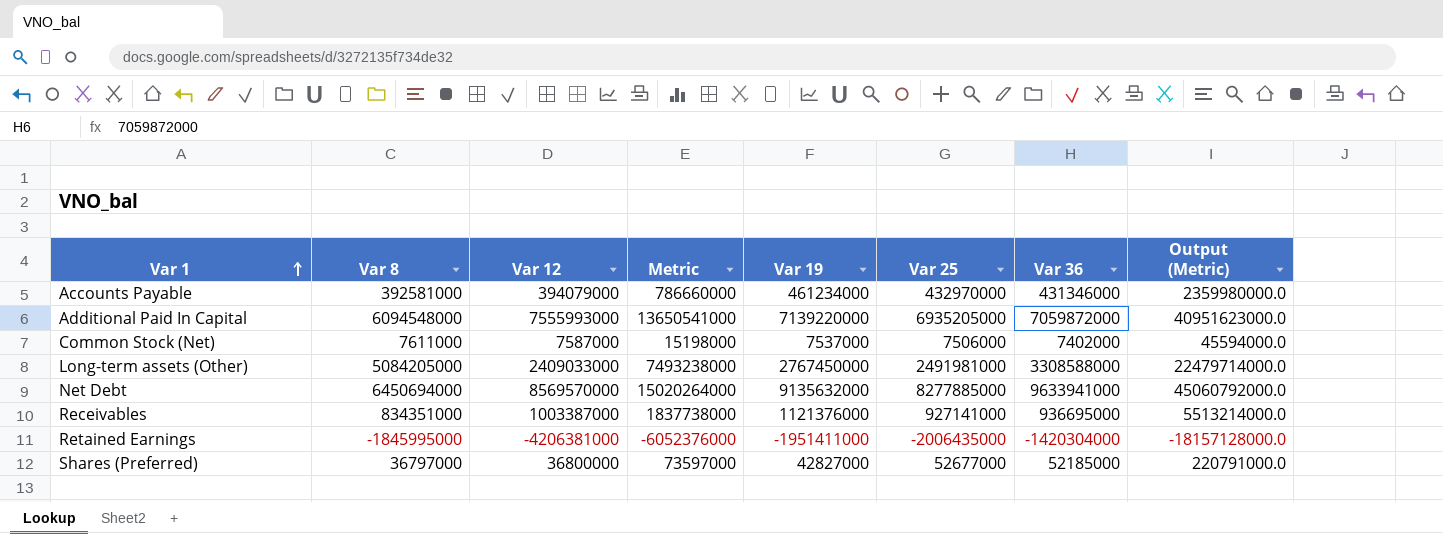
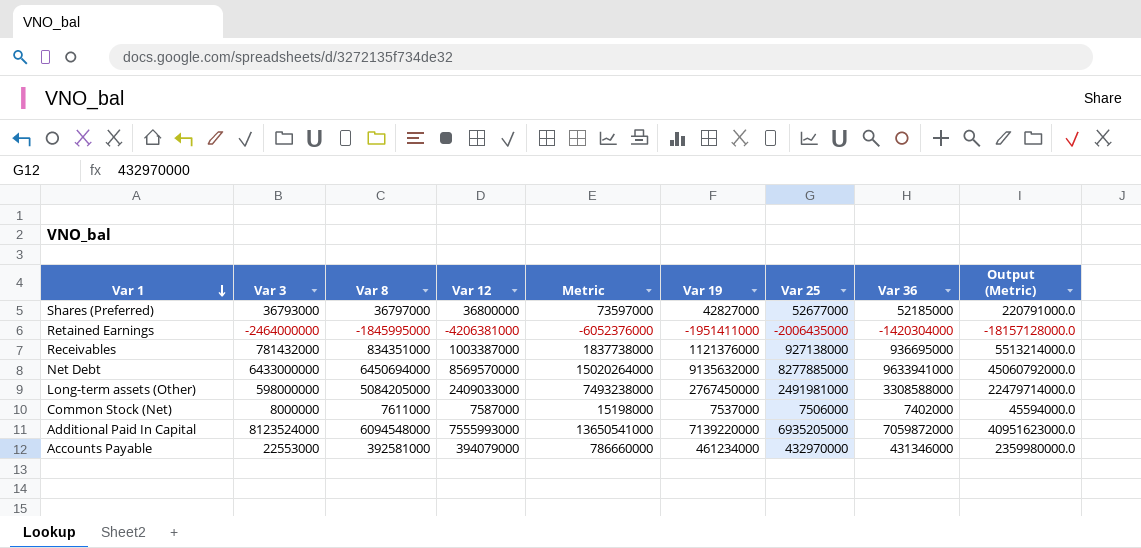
row order: Var 1 ascending -> Var 1 descending
column Var 3 | position: none -> 2
Receivables | Var 25: 927141000 -> 927138000

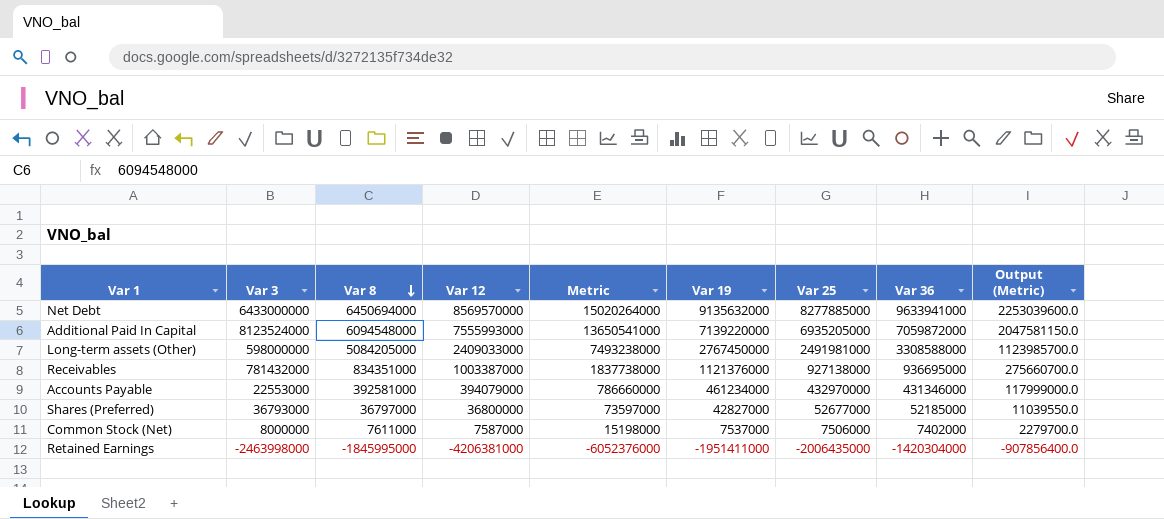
row order: Var 1 descending -> Var 8 descending
column Output (Metric) | formula: [Metric] * 3 -> [Metric] * 0.15
Retained Earnings | Var 3: -2464000000 -> -2463998000

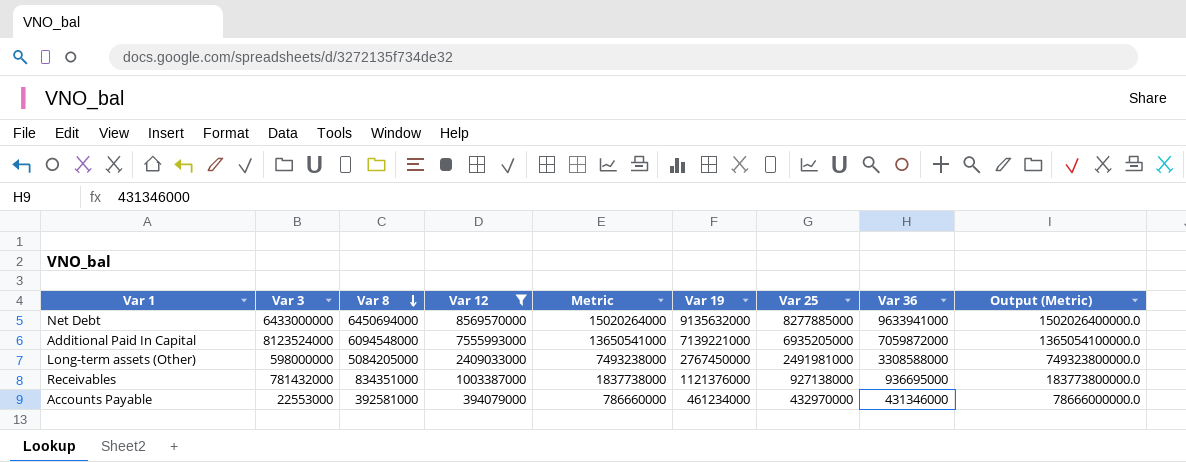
filter: none -> Var 12 >= 394079000
column Output (Metric) | formula: [Metric] * 0.15 -> [Metric] * 100
Additional Paid In Capital | Var 19: 7139220000 -> 7139221000

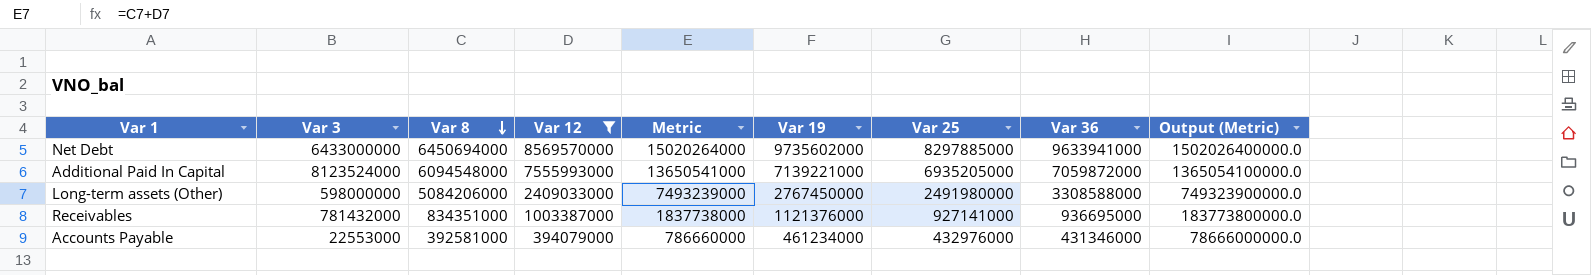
Net Debt | Var 19: 9135632000 -> 9735602000
Net Debt | Var 25: 8277885000 -> 8297885000
Long-term assets (Other) | Var 8: 5084205000 -> 5084206000
Long-term assets (Other) | Metric: 7493238000 -> 7493239000
Long-term assets (Other) | Var 25: 2491981000 -> 2491980000
Long-term assets (Other) | Output (Metric): 749323800000.0 -> 749323900000.0
Receivables | Var 25: 927138000 -> 927141000
Accounts Payable | Var 25: 432970000 -> 432976000

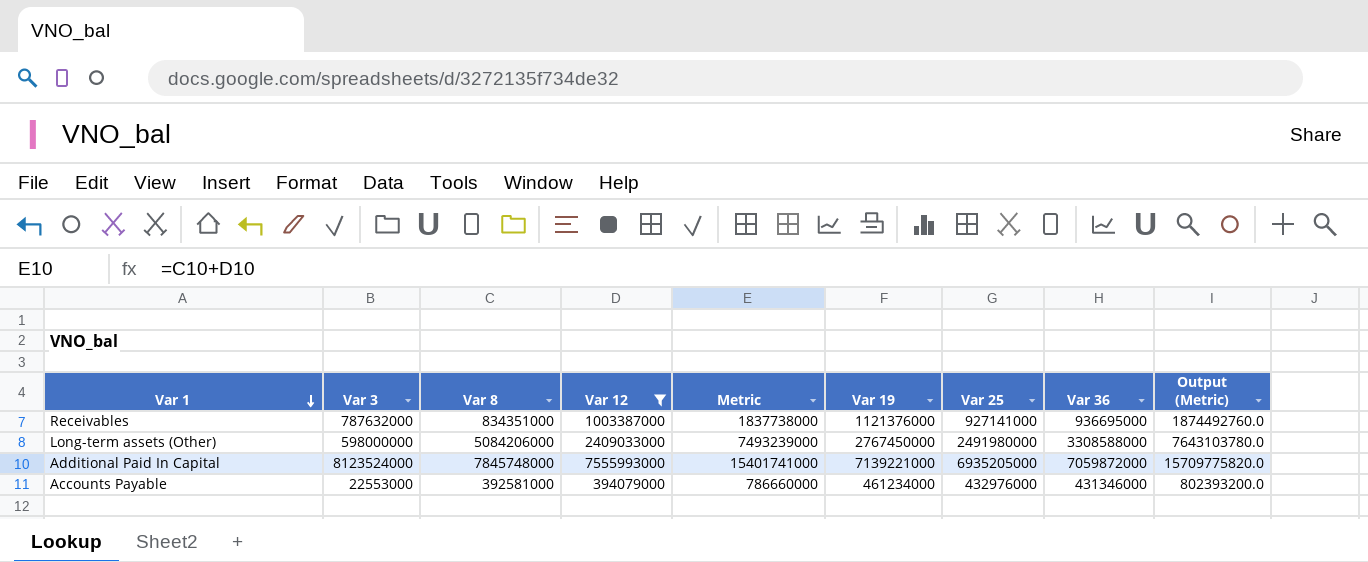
row order: Var 8 descending -> Var 1 descending
column Output (Metric) | formula: [Metric] * 100 -> [Metric] * 1.02
row Net Debt: 6433000000 | 6450694000 | 8569570000 | 15020264000 | 9735602000 | 8297885000 | 9633941000 | 1502026400000.0 -> none
Receivables | Var 3: 781432000 -> 787632000
Additional Paid In Capital | Var 8: 6094548000 -> 7845748000
Additional Paid In Capital | Metric: 13650541000 -> 15401741000

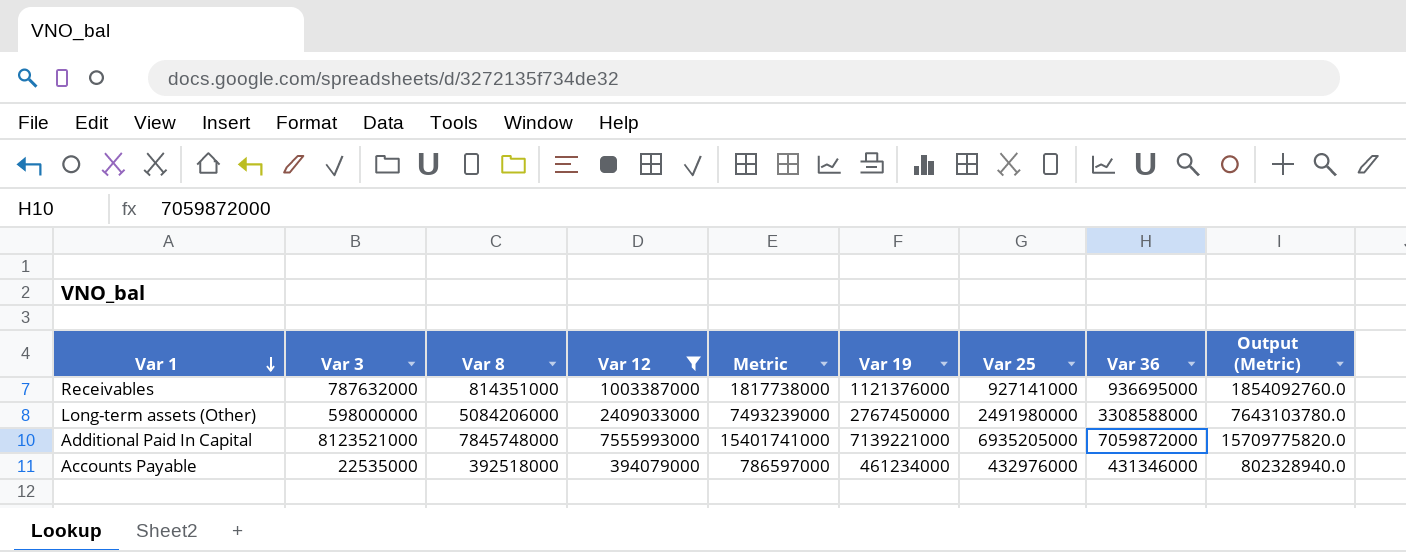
Receivables | Var 8: 834351000 -> 814351000
Receivables | Metric: 1837738000 -> 1817738000
Receivables | Output (Metric): 1874492760.0 -> 1854092760.0
Additional Paid In Capital | Var 3: 8123524000 -> 8123521000
Accounts Payable | Var 3: 22553000 -> 22535000
Accounts Payable | Var 8: 392581000 -> 392518000
Accounts Payable | Metric: 786660000 -> 786597000
Accounts Payable | Output (Metric): 802393200.0 -> 802328940.0

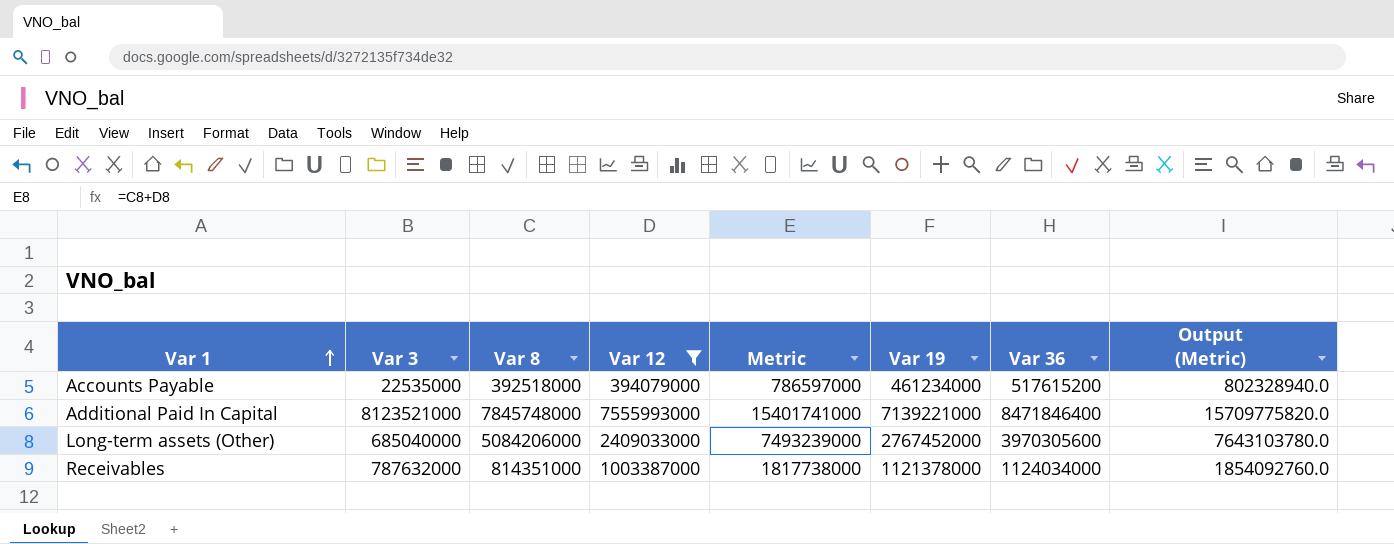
row order: Var 1 descending -> Var 1 ascending
column Var 25 | position: 7 -> none
Accounts Payable | Var 36: 431346000 -> 517615200
Additional Paid In Capital | Var 36: 7059872000 -> 8471846400
Long-term assets (Other) | Var 3: 598000000 -> 685040000
Long-term assets (Other) | Var 19: 2767450000 -> 2767452000
Long-term assets (Other) | Var 36: 3308588000 -> 3970305600
Receivables | Var 19: 1121376000 -> 1121378000
Receivables | Var 36: 936695000 -> 1124034000

